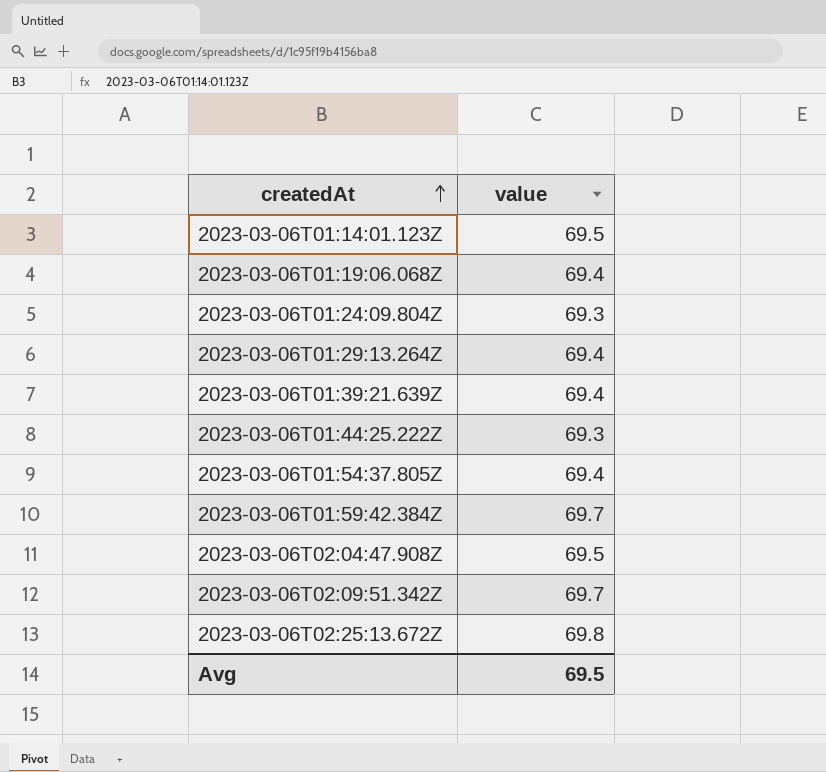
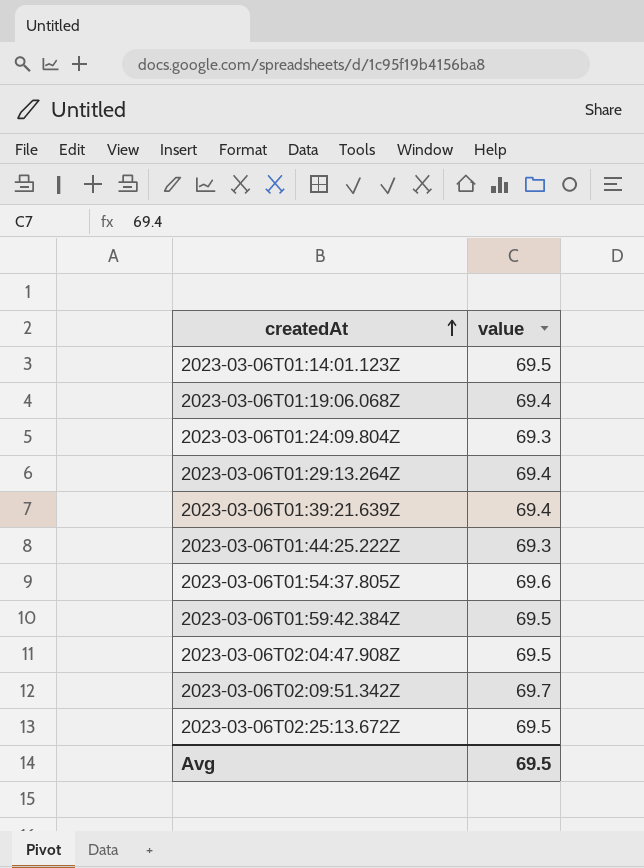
2023-03-06T01:54:37.805Z | value: 69.4 -> 69.6
2023-03-06T01:59:42.384Z | value: 69.7 -> 69.5
2023-03-06T02:25:13.672Z | value: 69.8 -> 69.5

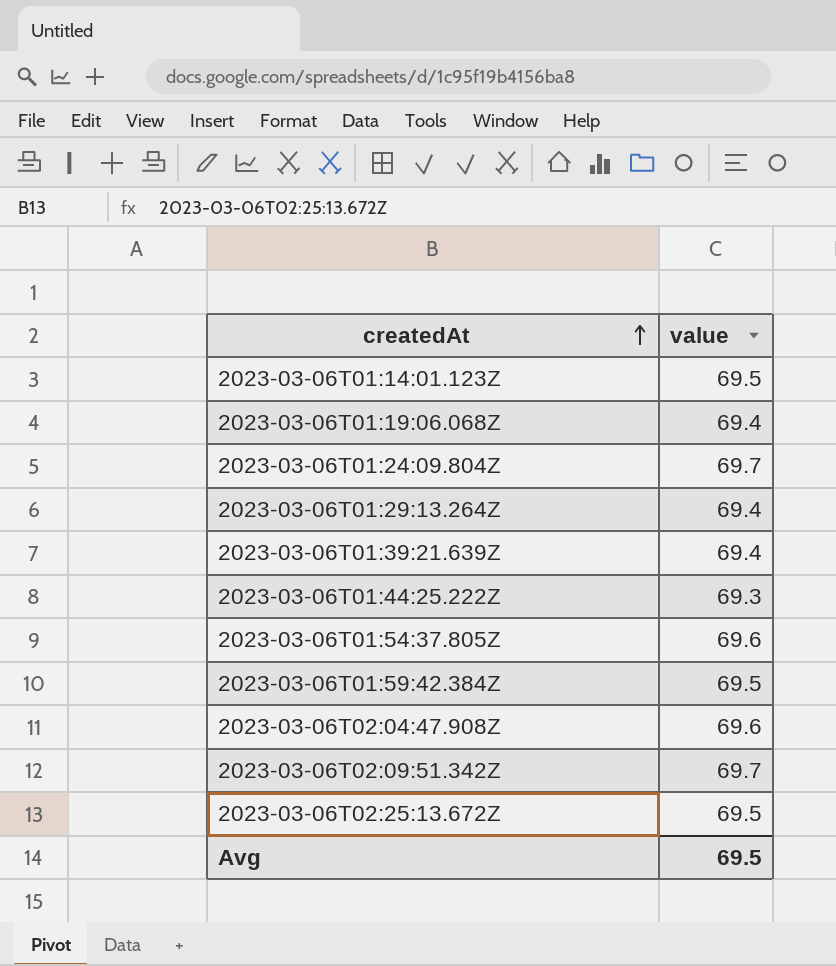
2023-03-06T01:24:09.804Z | value: 69.3 -> 69.7
2023-03-06T02:04:47.908Z | value: 69.5 -> 69.6

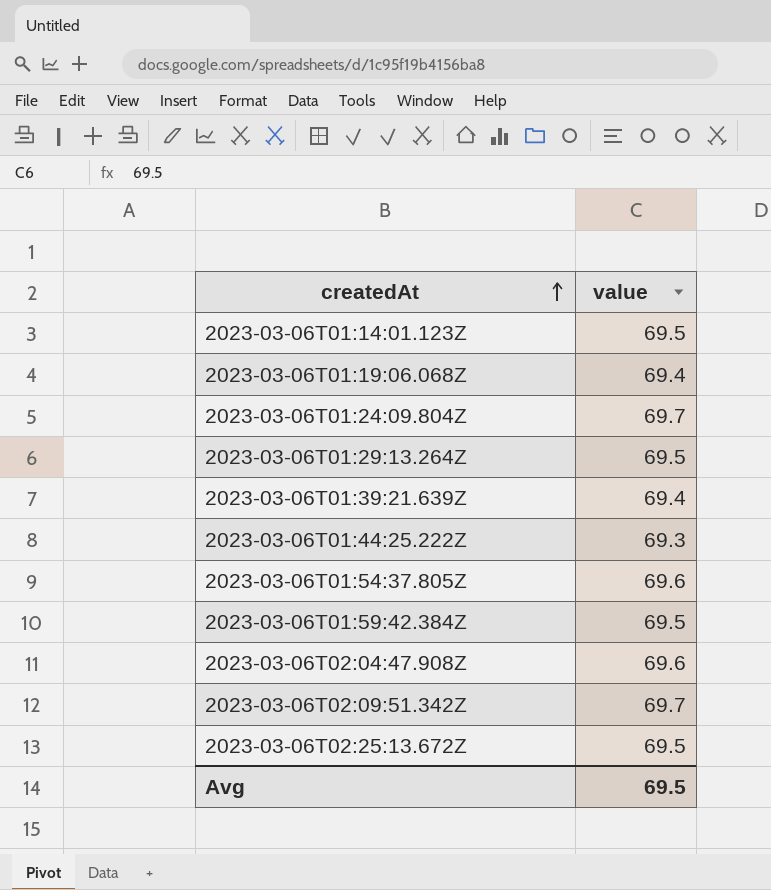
2023-03-06T01:29:13.264Z | value: 69.4 -> 69.5

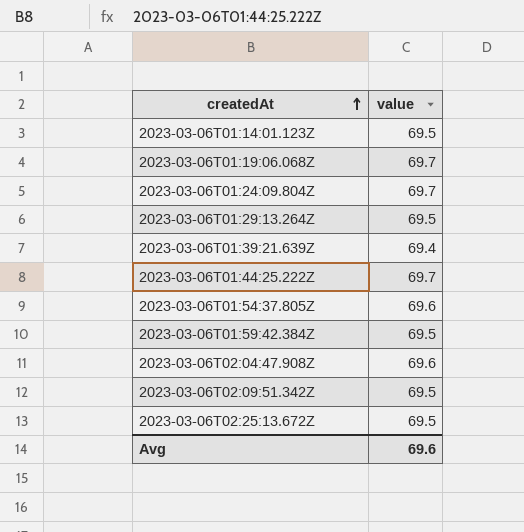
2023-03-06T01:19:06.068Z | value: 69.4 -> 69.7
2023-03-06T01:44:25.222Z | value: 69.3 -> 69.7
2023-03-06T02:09:51.342Z | value: 69.7 -> 69.5
Avg | value: 69.5 -> 69.6

